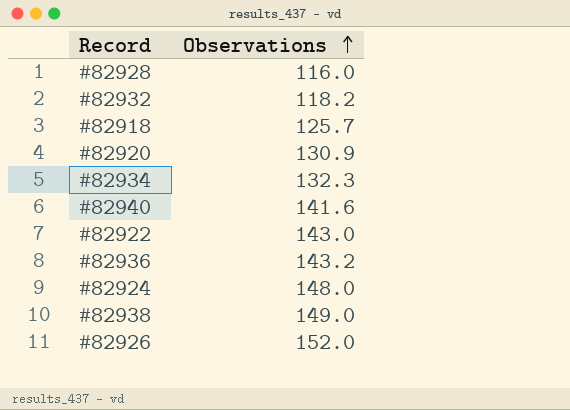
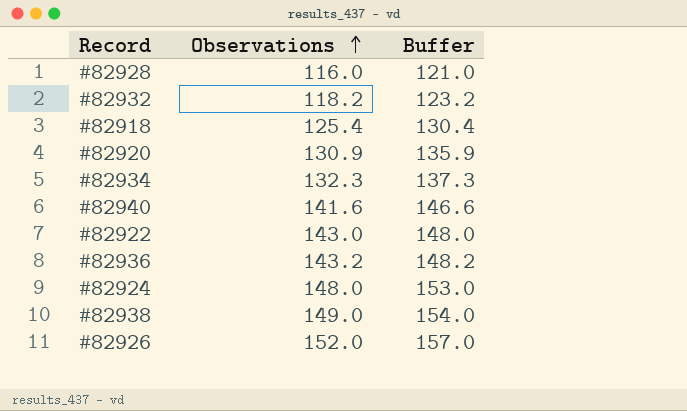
column Buffer | formula: none -> [Observations] + 5
#82918 | Observations: 125.7 -> 125.4

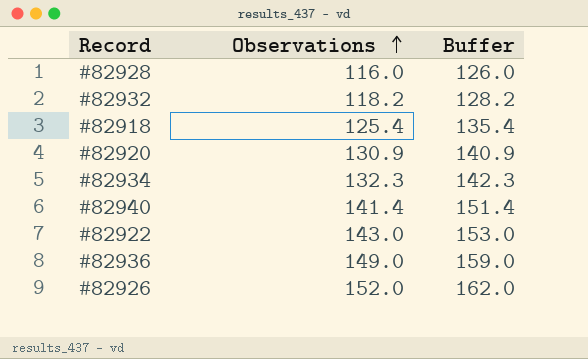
column Buffer | formula: [Observations] + 5 -> [Observations] + 10
row #82924: 148.0 | 153.0 -> none
row #82938: 149.0 | 154.0 -> none
#82940 | Observations: 141.6 -> 141.4
#82936 | Observations: 143.2 -> 149.0

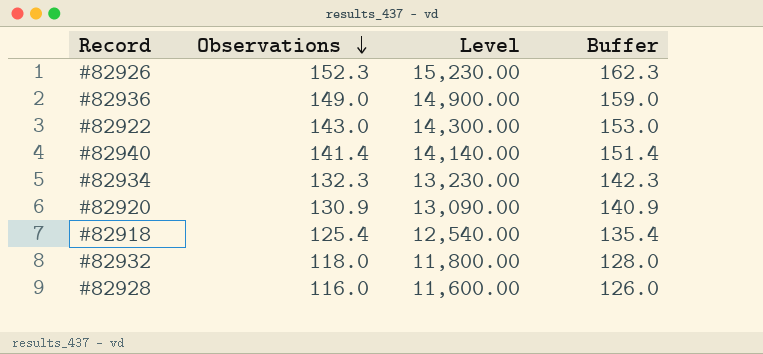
row order: Observations ascending -> Observations descending
column Level | formula: none -> [Observations] * 100
#82926 | Observations: 152.0 -> 152.3
#82926 | Buffer: 162.0 -> 162.3
#82932 | Observations: 118.2 -> 118.0
#82932 | Buffer: 128.2 -> 128.0

